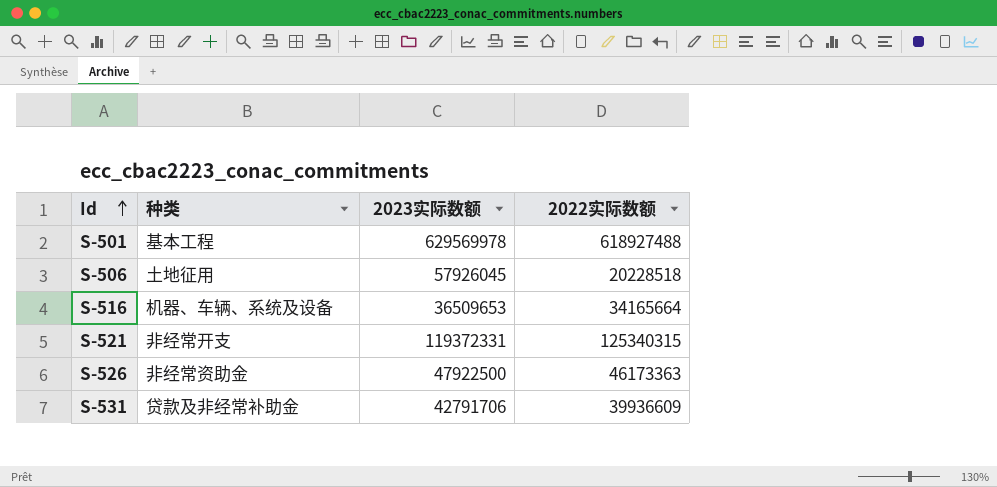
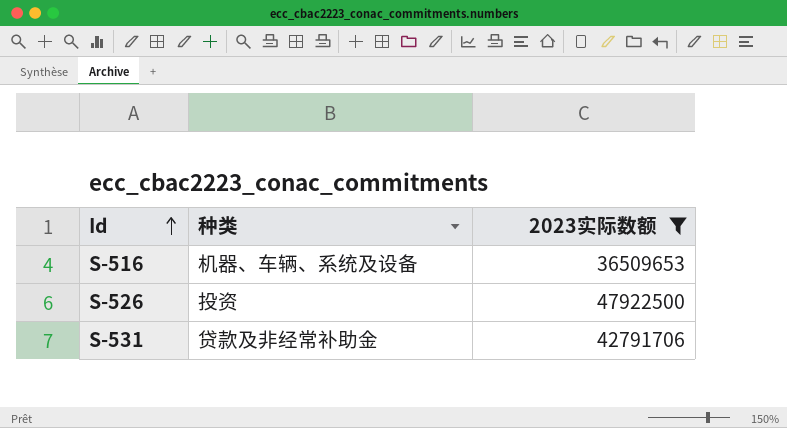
filter: none -> 2023实际数额 <= 47922500
column 2022实际数额 | position: 4 -> none
S-526 | 种类: 非经常资助金 -> 投资

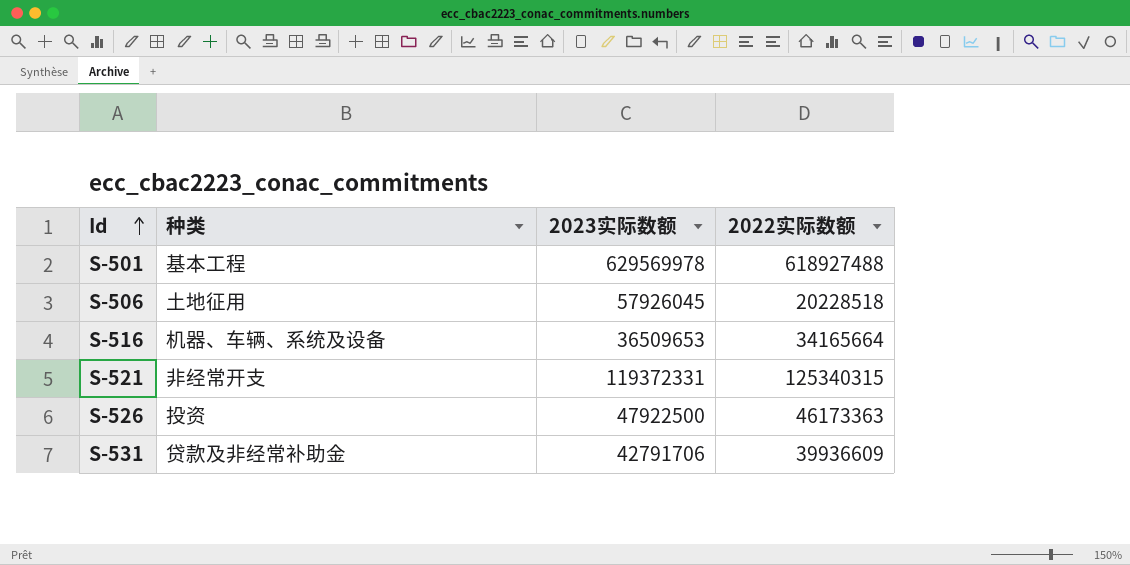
filter: 2023实际数额 <= 47922500 -> none
column 2022实际数额 | position: none -> 4

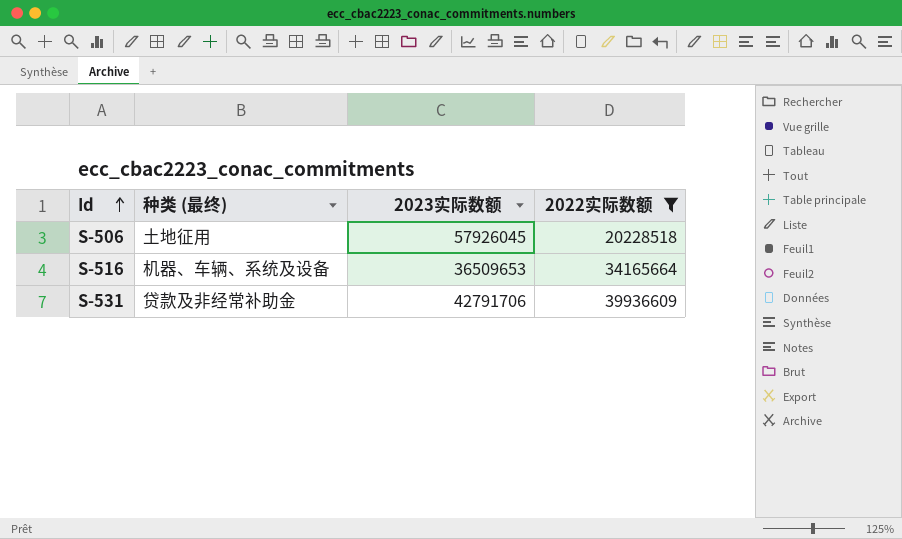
filter: none -> 2022实际数额 <= 39936609
column name: 种类 -> 种类 (最终)

